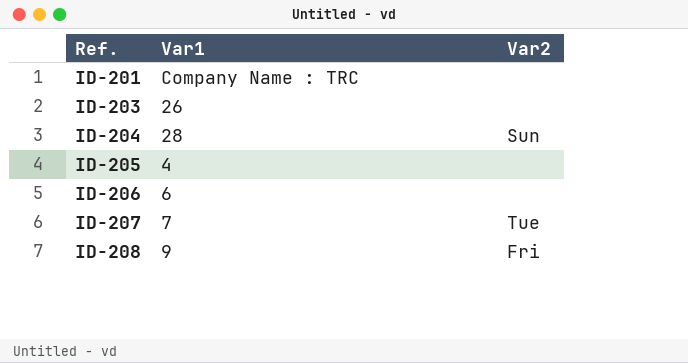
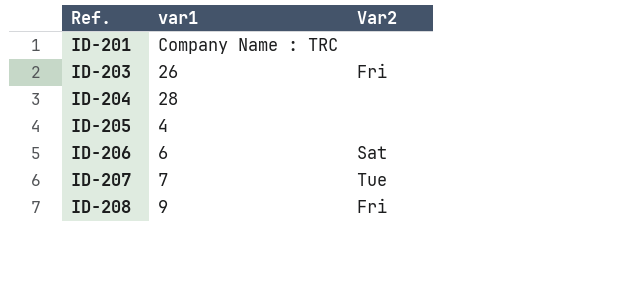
column name: Var1 -> var1
ID-203 | Var2: none -> Fri
ID-204 | Var2: Sun -> none
ID-206 | Var2: none -> Sat

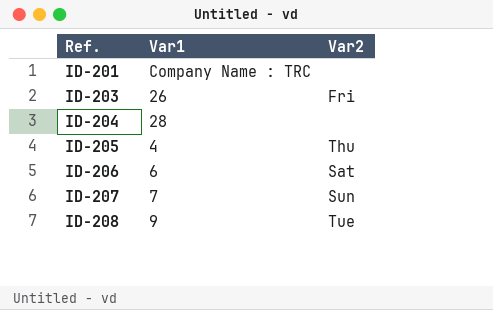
column name: var1 -> Var1
ID-205 | Var2: none -> Thu
ID-207 | Var2: Tue -> Sun
ID-208 | Var2: Fri -> Tue

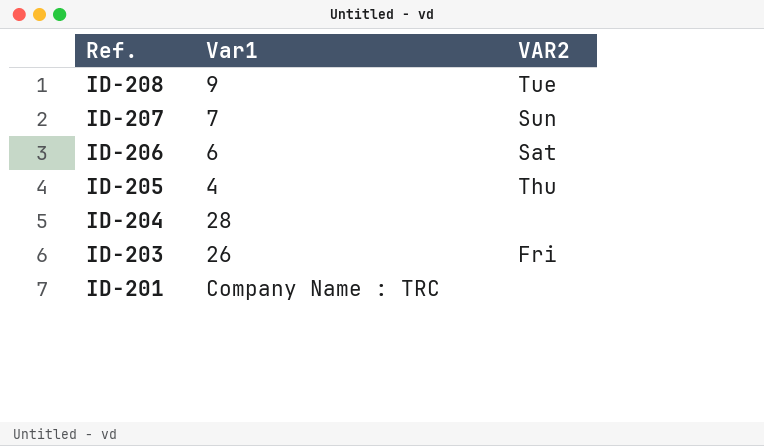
row order: Ref. ascending -> Ref. descending
column name: Var2 -> VAR2

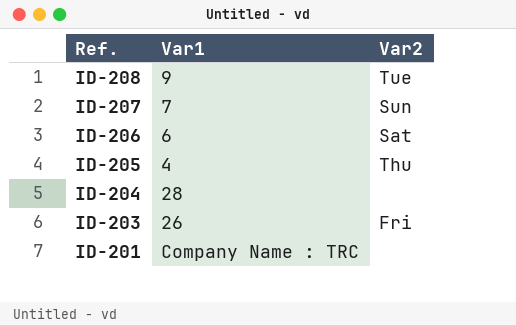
column name: VAR2 -> Var2

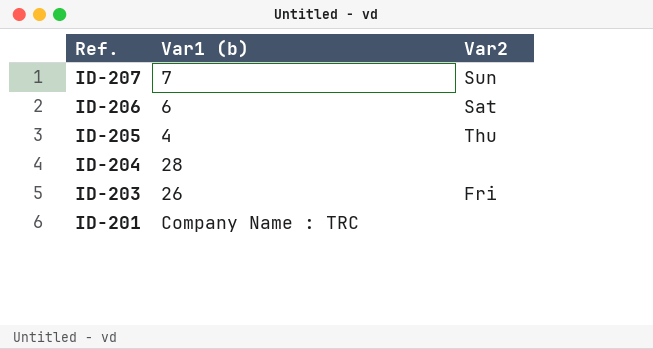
column name: Var1 -> Var1 (b)
row ID-208: 9 | Tue -> none

